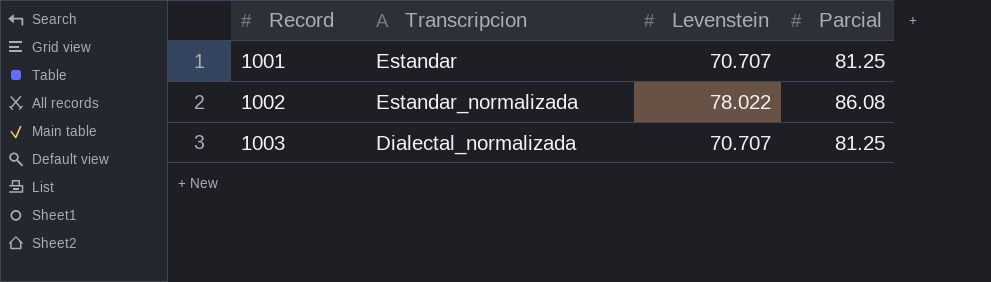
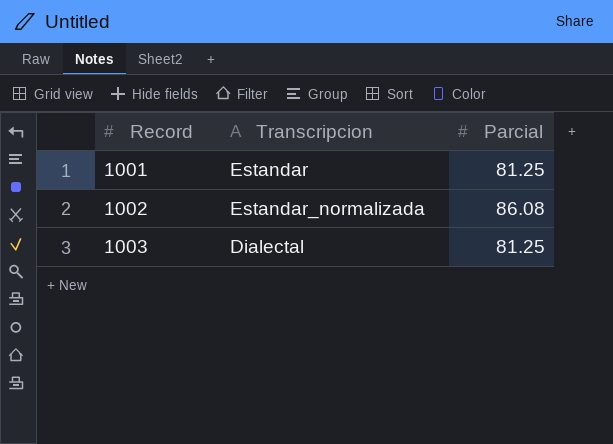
column Levenstein | position: 3 -> none
1003 | Transcripcion: Dialectal_normalizada -> Dialectal

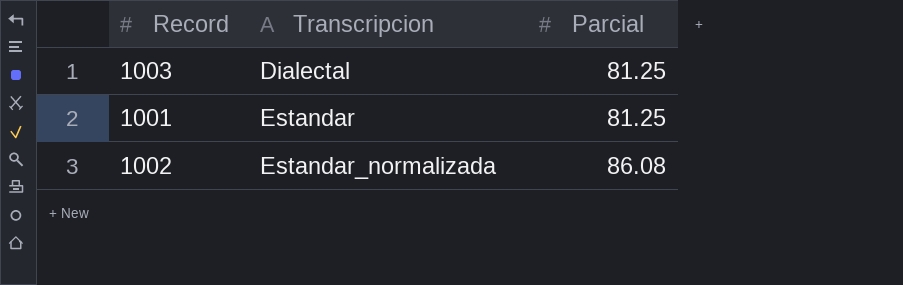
row order: Record ascending -> Transcripcion ascending

